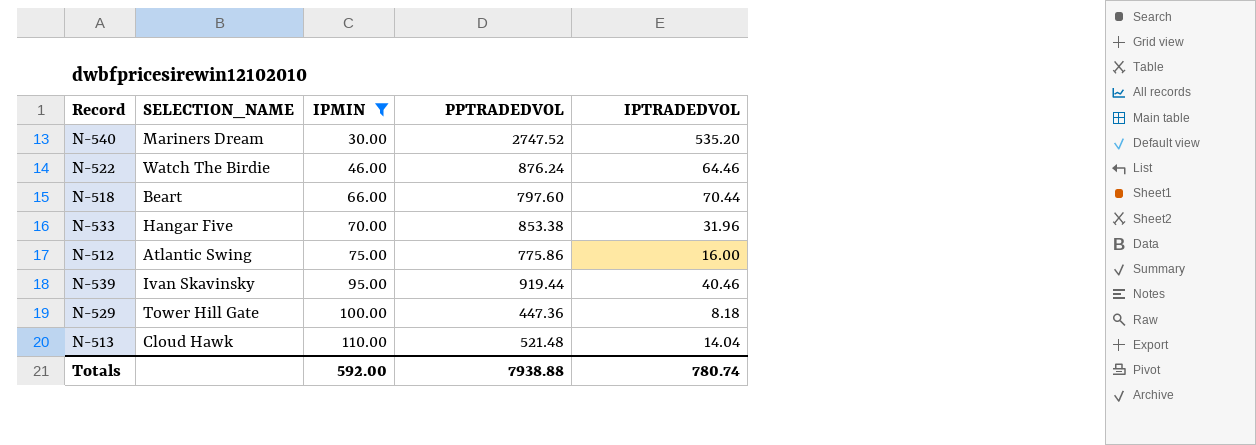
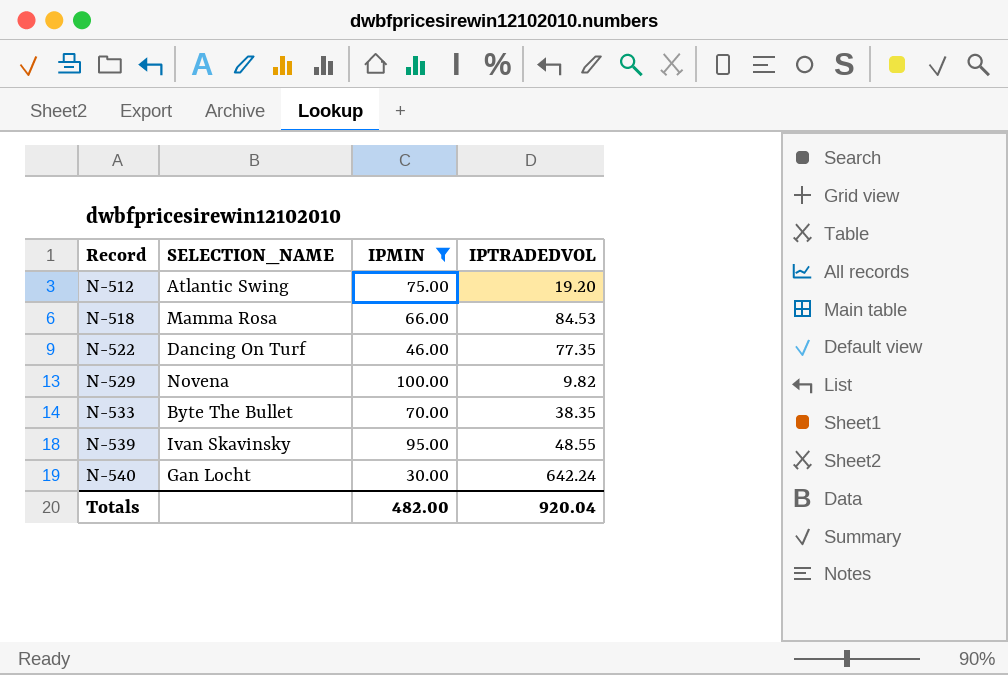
row order: IPMIN ascending -> Record ascending
column PPTRADEDVOL | position: 4 -> none
row N-513: Cloud Hawk | 110.00 | 521.48 | 14.04 -> none
N-512 | IPTRADEDVOL: 16.00 -> 19.20
N-518 | SELECTION_NAME: Beart -> Mamma Rosa
N-518 | IPTRADEDVOL: 70.44 -> 84.53
N-522 | SELECTION_NAME: Watch The Birdie -> Dancing On Turf
N-522 | IPTRADEDVOL: 64.46 -> 77.35
N-529 | SELECTION_NAME: Tower Hill Gate -> Novena
N-529 | IPTRADEDVOL: 8.18 -> 9.82
N-533 | SELECTION_NAME: Hangar Five -> Byte The Bullet
N-533 | IPTRADEDVOL: 31.96 -> 38.35
N-539 | IPTRADEDVOL: 40.46 -> 48.55
N-540 | SELECTION_NAME: Mariners Dream -> Gan Locht
N-540 | IPTRADEDVOL: 535.20 -> 642.24
Totals | IPMIN: 592.00 -> 482.00
Totals | IPTRADEDVOL: 780.74 -> 920.04

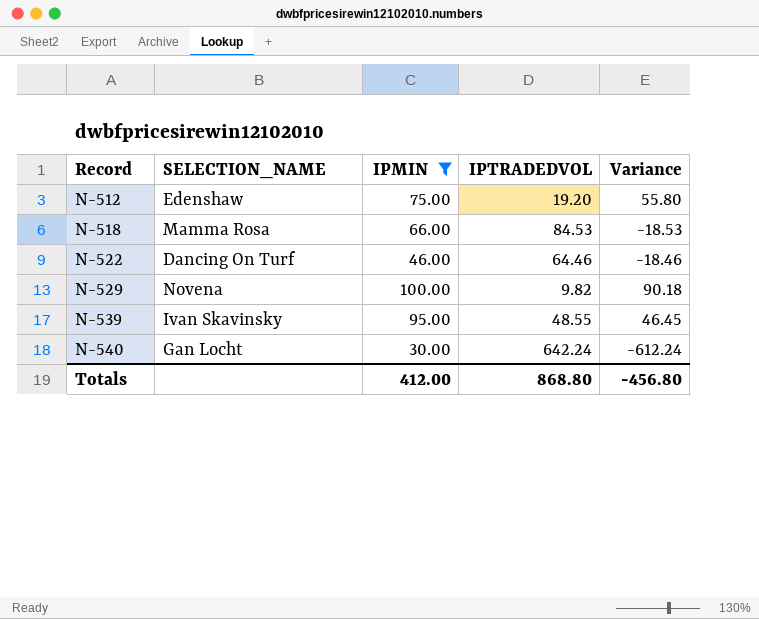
column Variance | formula: none -> [IPMIN] - [IPTRADEDVOL]
row N-533: Byte The Bullet | 70.00 | 38.35 -> none
N-512 | SELECTION_NAME: Atlantic Swing -> Edenshaw
N-522 | IPTRADEDVOL: 77.35 -> 64.46
Totals | IPMIN: 482.00 -> 412.00
Totals | IPTRADEDVOL: 920.04 -> 868.80

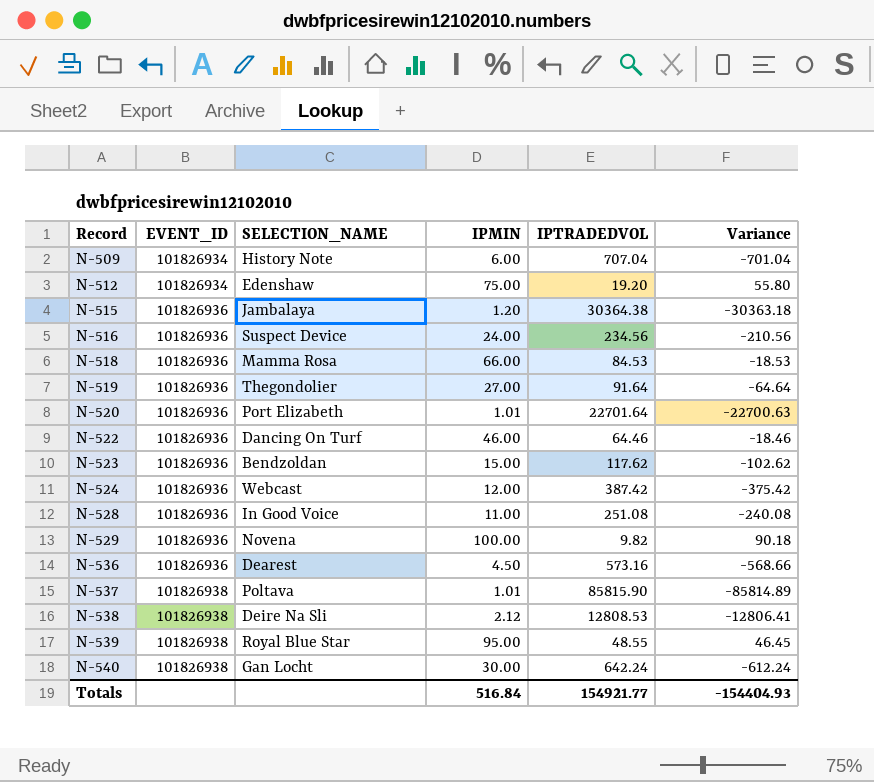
filter: IPMIN >= 30.00 -> none
column EVENT_ID | position: none -> 2
N-539 | SELECTION_NAME: Ivan Skavinsky -> Royal Blue Star
Totals | IPMIN: 412.00 -> 516.84
Totals | IPTRADEDVOL: 868.80 -> 154921.77
Totals | Variance: -456.80 -> -154404.93

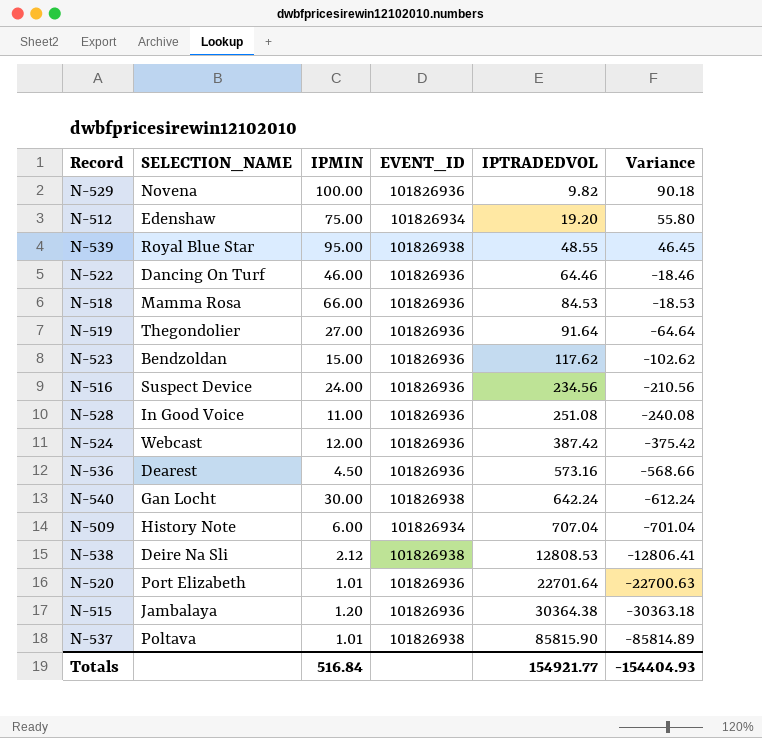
row order: Record ascending -> IPTRADEDVOL ascending
column EVENT_ID | position: 2 -> 4

